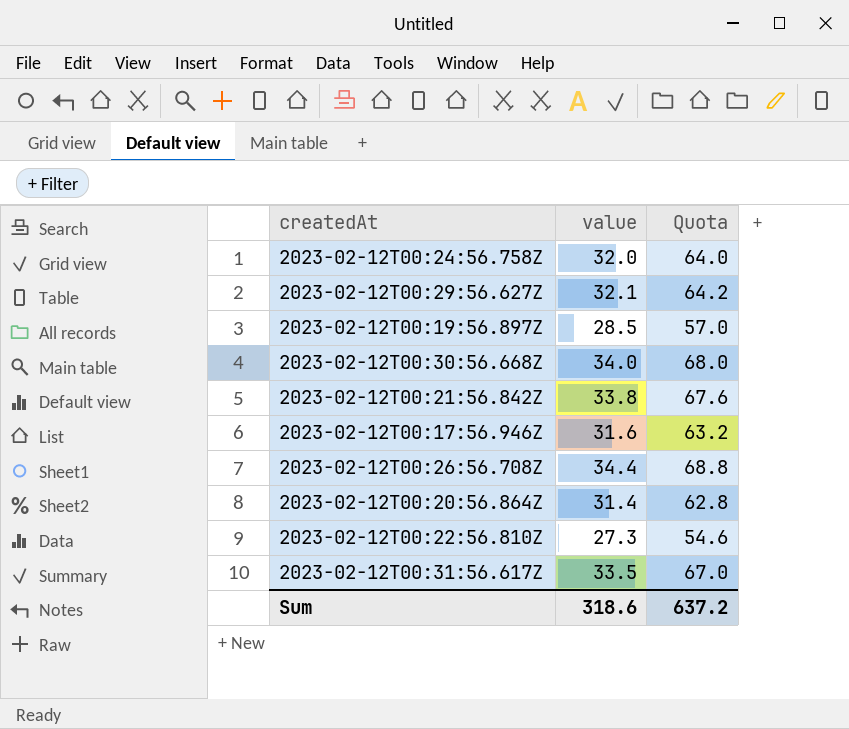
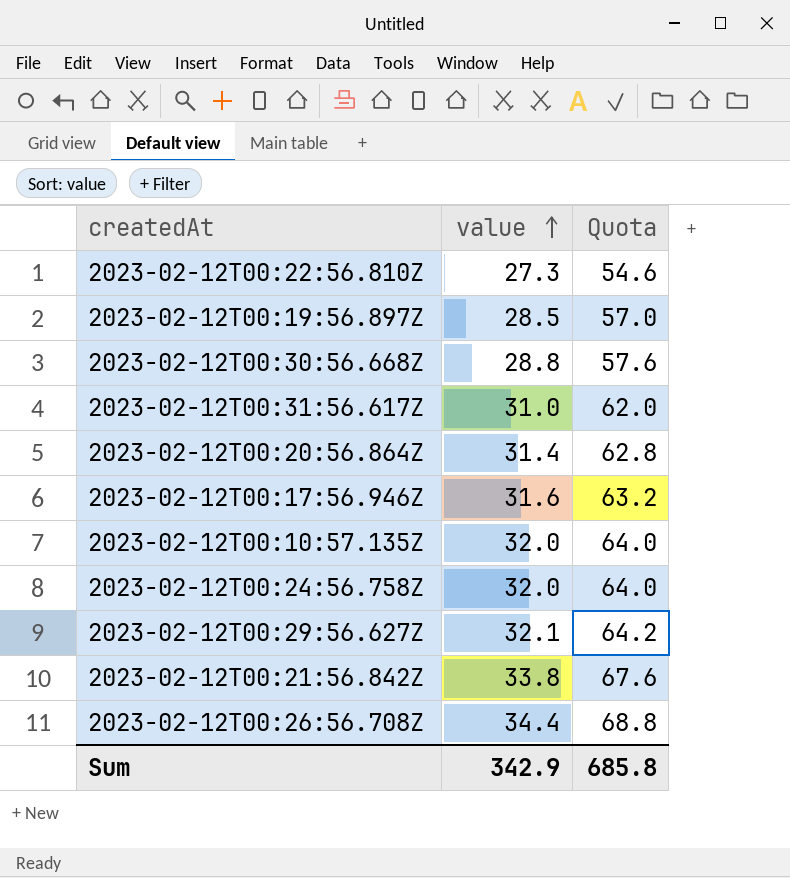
row order: none -> value ascending
2023-02-12T00:30:56.668Z | value: 34.0 -> 28.8
2023-02-12T00:30:56.668Z | Quota: 68.0 -> 57.6
2023-02-12T00:31:56.617Z | value: 33.5 -> 31.0
2023-02-12T00:31:56.617Z | Quota: 67.0 -> 62.0
row 2023-02-12T00:10:57.135Z: none -> 32.0 | 64.0
Sum | value: 318.6 -> 342.9
Sum | Quota: 637.2 -> 685.8

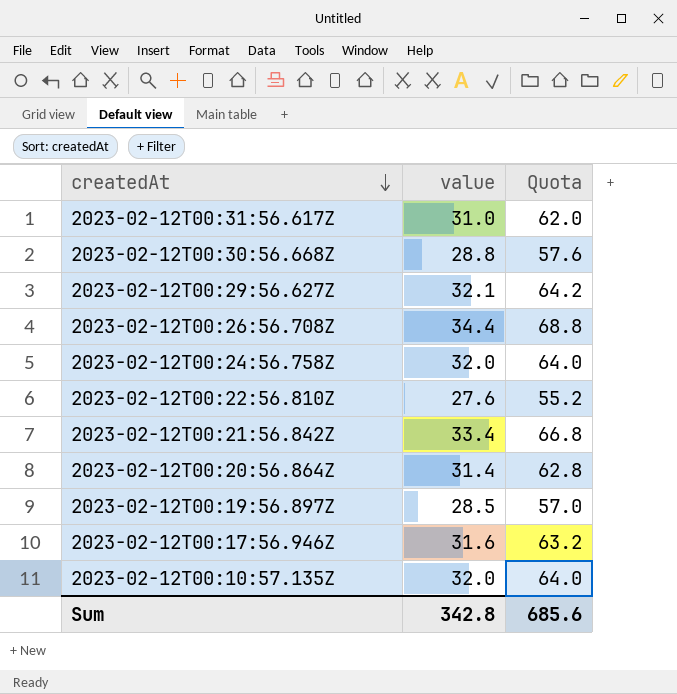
row order: value ascending -> createdAt descending
2023-02-12T00:22:56.810Z | value: 27.3 -> 27.6
2023-02-12T00:22:56.810Z | Quota: 54.6 -> 55.2
2023-02-12T00:21:56.842Z | value: 33.8 -> 33.4
2023-02-12T00:21:56.842Z | Quota: 67.6 -> 66.8
Sum | value: 342.9 -> 342.8
Sum | Quota: 685.8 -> 685.6

